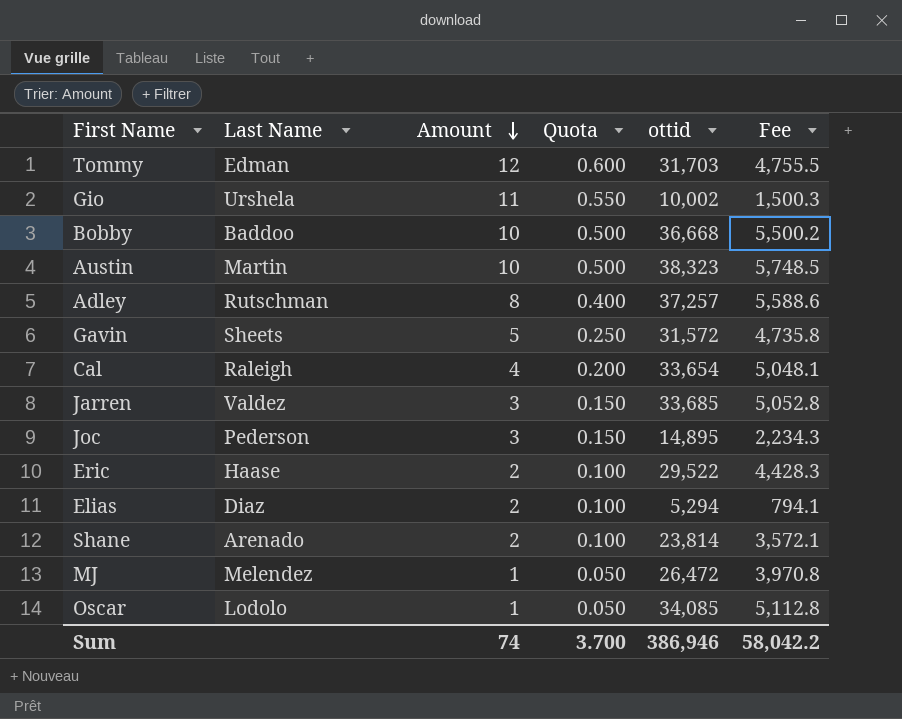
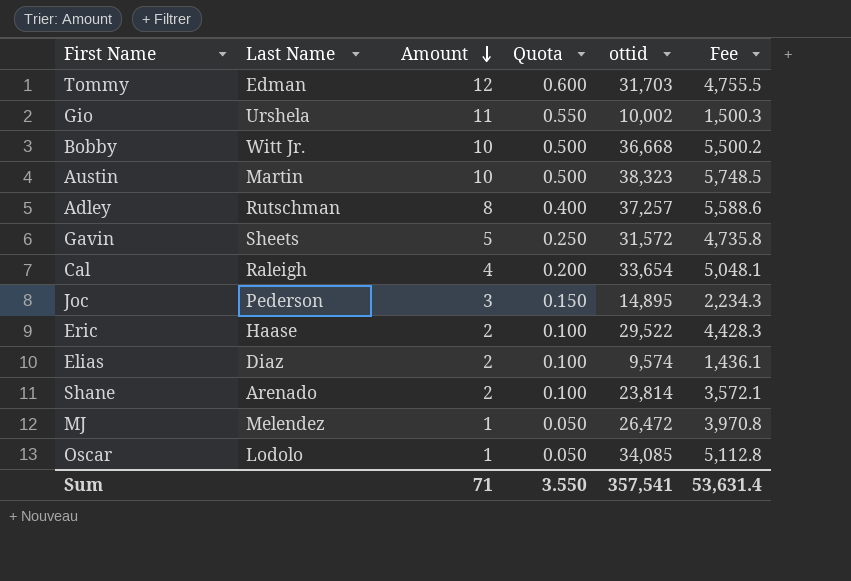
row Jarren: Valdez | 3 | 0.150 | 33,685 | 5,052.8 -> none
Bobby | Last Name: Baddoo -> Witt Jr.
Elias | ottid: 5,294 -> 9,574
Elias | Fee: 794.1 -> 1,436.1
Sum | Amount: 74 -> 71
Sum | Quota: 3.700 -> 3.550
Sum | ottid: 386,946 -> 357,541
Sum | Fee: 58,042.2 -> 53,631.4

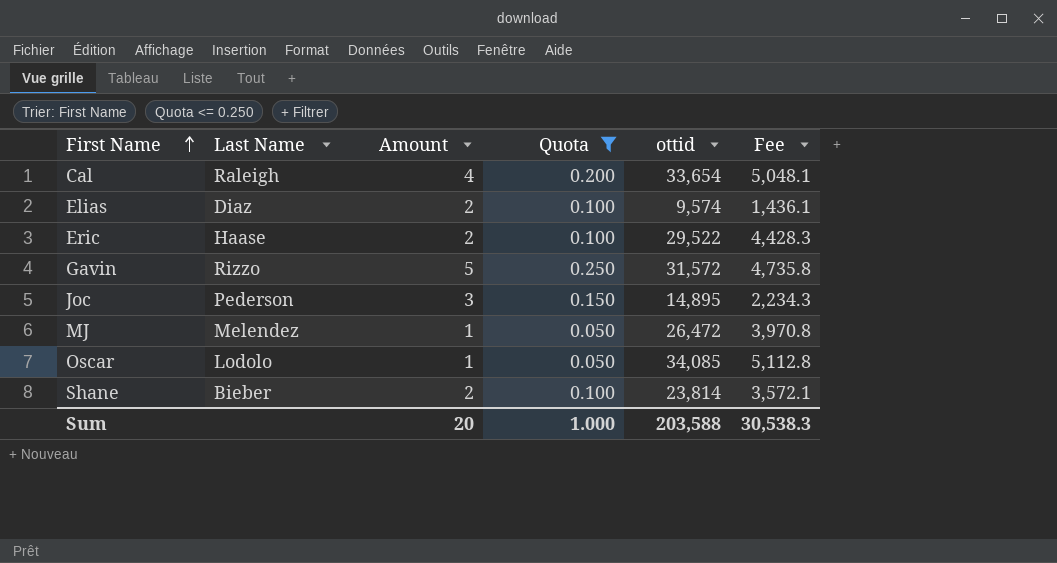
filter: none -> Quota <= 0.250
row order: Amount descending -> First Name ascending
Gavin | Last Name: Sheets -> Rizzo
Shane | Last Name: Arenado -> Bieber
Sum | Amount: 71 -> 20
Sum | Quota: 3.550 -> 1.000
Sum | ottid: 357,541 -> 203,588
Sum | Fee: 53,631.4 -> 30,538.3

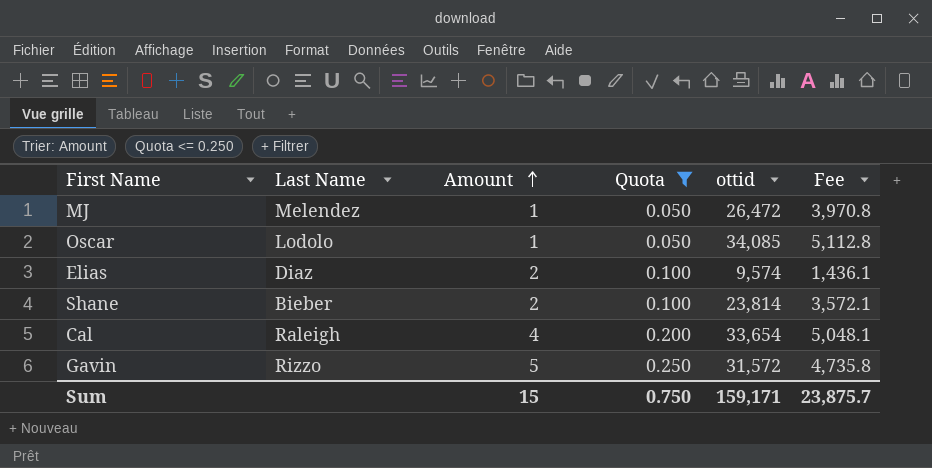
row order: First Name ascending -> Amount ascending
row Eric: Haase | 2 | 0.100 | 29,522 | 4,428.3 -> none
row Joc: Pederson | 3 | 0.150 | 14,895 | 2,234.3 -> none
Sum | Amount: 20 -> 15
Sum | Quota: 1.000 -> 0.750
Sum | ottid: 203,588 -> 159,171
Sum | Fee: 30,538.3 -> 23,875.7

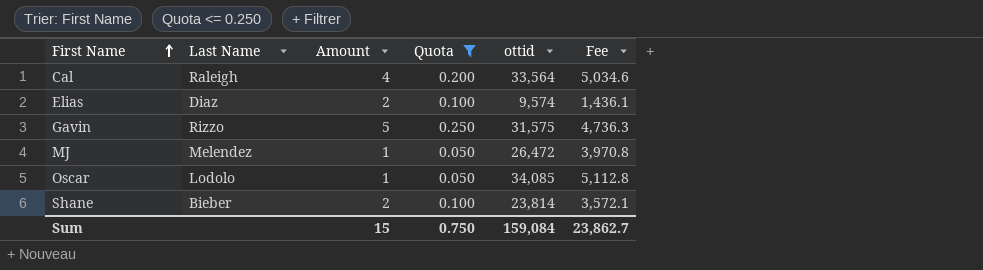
row order: Amount ascending -> First Name ascending
Cal | ottid: 33,654 -> 33,564
Cal | Fee: 5,048.1 -> 5,034.6
Gavin | ottid: 31,572 -> 31,575
Gavin | Fee: 4,735.8 -> 4,736.3
Sum | ottid: 159,171 -> 159,084
Sum | Fee: 23,875.7 -> 23,862.7

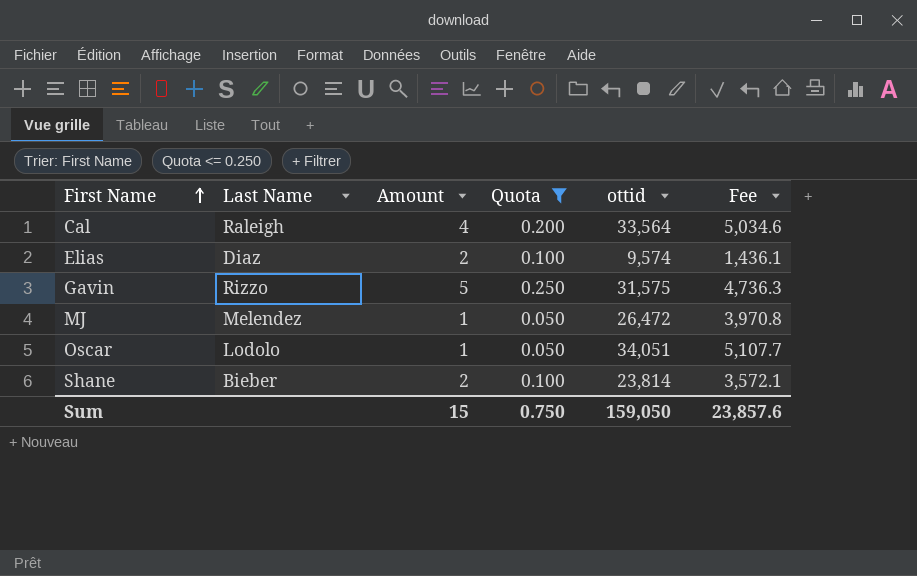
Oscar | ottid: 34,085 -> 34,051
Oscar | Fee: 5,112.8 -> 5,107.7
Sum | ottid: 159,084 -> 159,050
Sum | Fee: 23,862.7 -> 23,857.6

